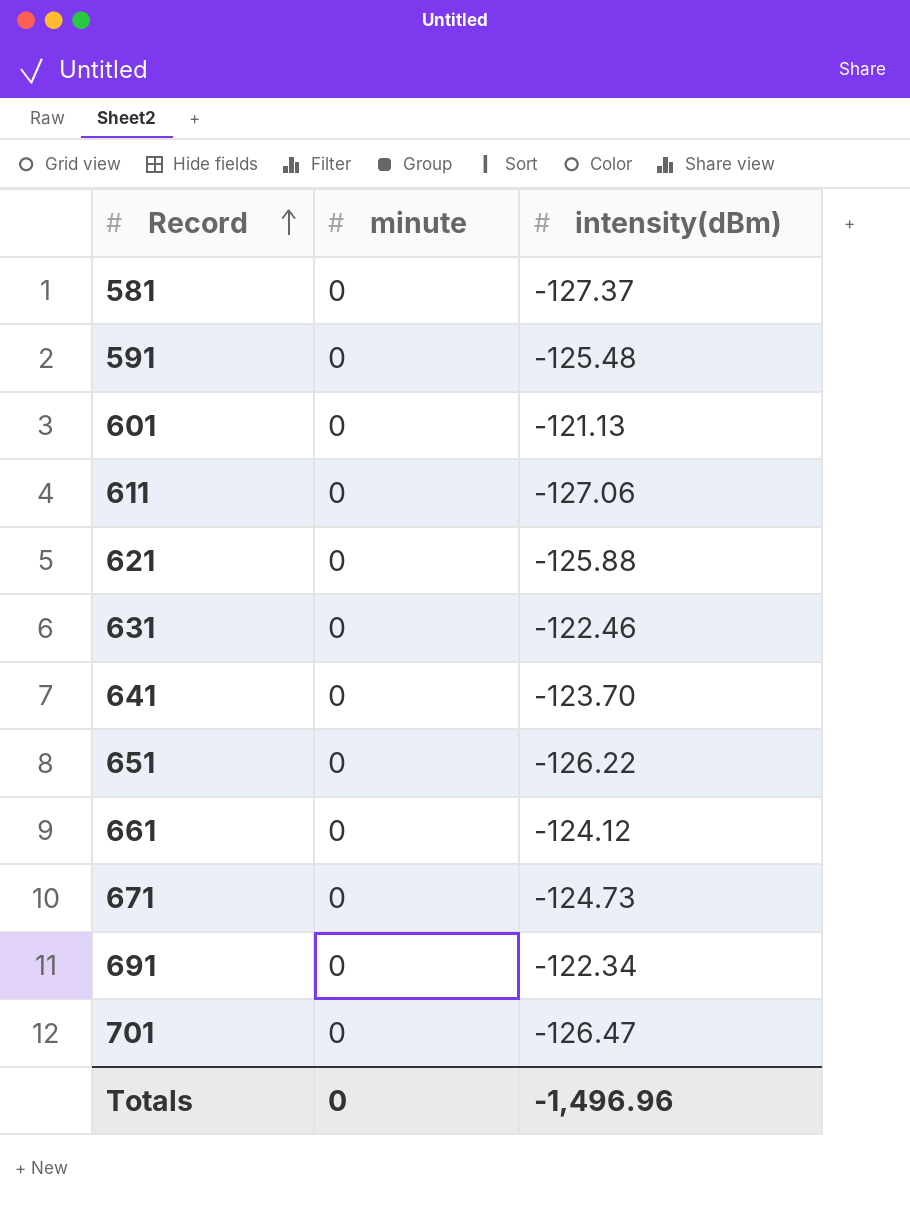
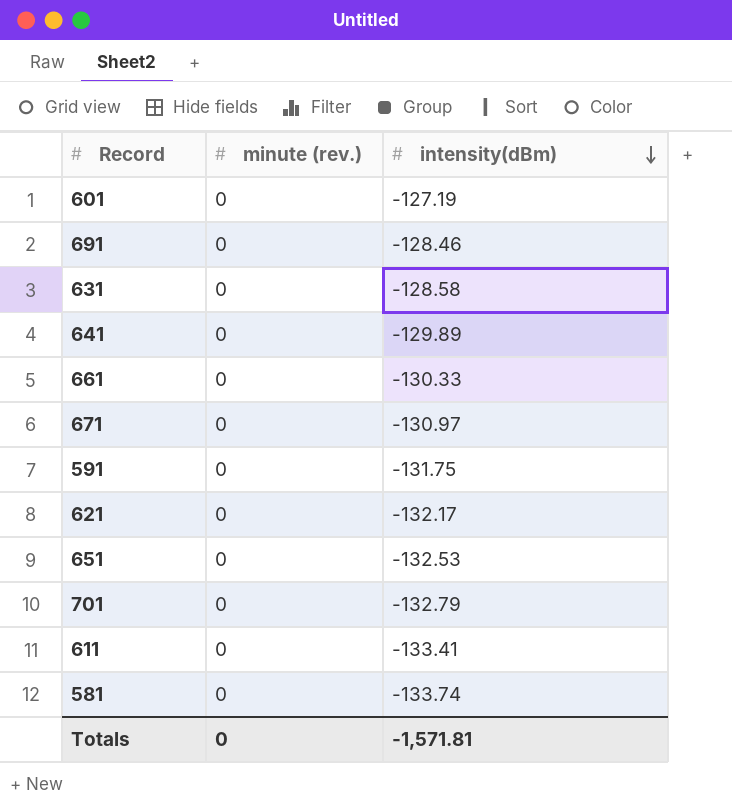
row order: Record ascending -> intensity(dBm) descending
column name: minute -> minute (rev.)
601 | intensity(dBm): -121.13 -> -127.19
691 | intensity(dBm): -122.34 -> -128.46
631 | intensity(dBm): -122.46 -> -128.58
641 | intensity(dBm): -123.70 -> -129.89
661 | intensity(dBm): -124.12 -> -130.33
671 | intensity(dBm): -124.73 -> -130.97
591 | intensity(dBm): -125.48 -> -131.75
621 | intensity(dBm): -125.88 -> -132.17
651 | intensity(dBm): -126.22 -> -132.53
701 | intensity(dBm): -126.47 -> -132.79
611 | intensity(dBm): -127.06 -> -133.41
581 | intensity(dBm): -127.37 -> -133.74
Totals | intensity(dBm): -1,496.96 -> -1,571.81

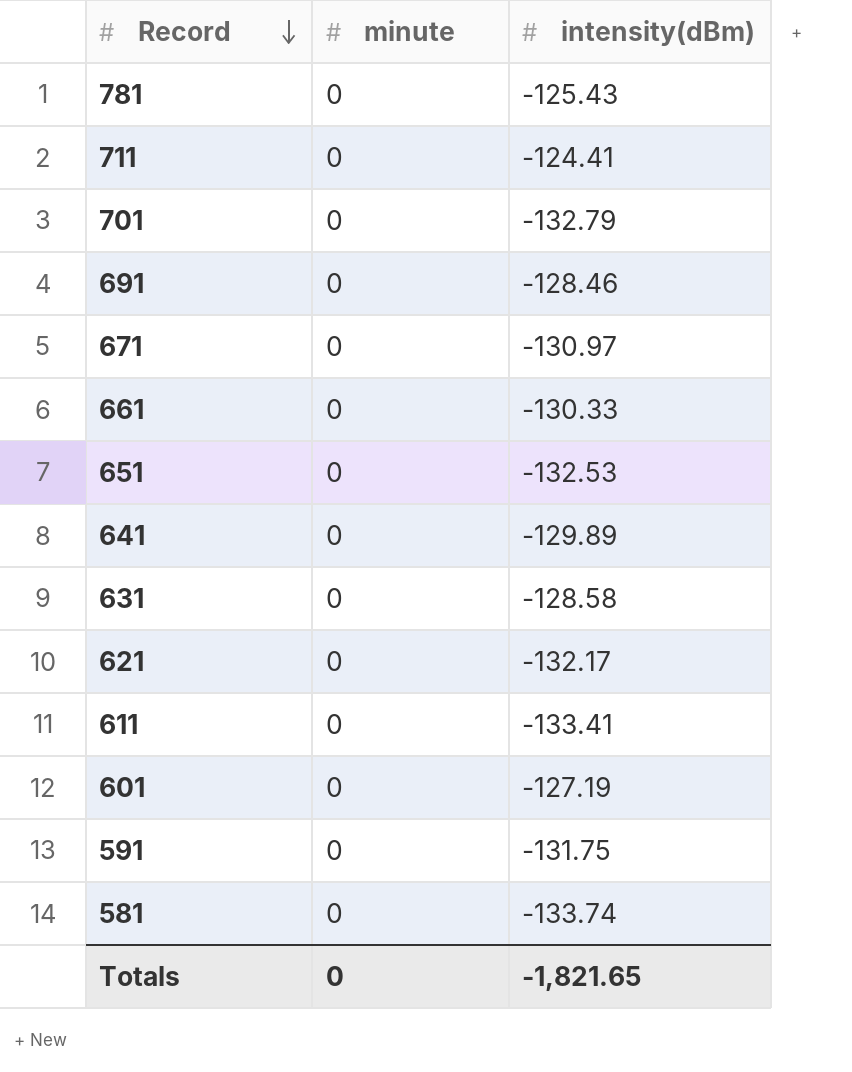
row order: intensity(dBm) descending -> Record descending
column name: minute (rev.) -> minute
row 781: none -> 0 | -125.43
row 711: none -> 0 | -124.41
Totals | intensity(dBm): -1,571.81 -> -1,821.65

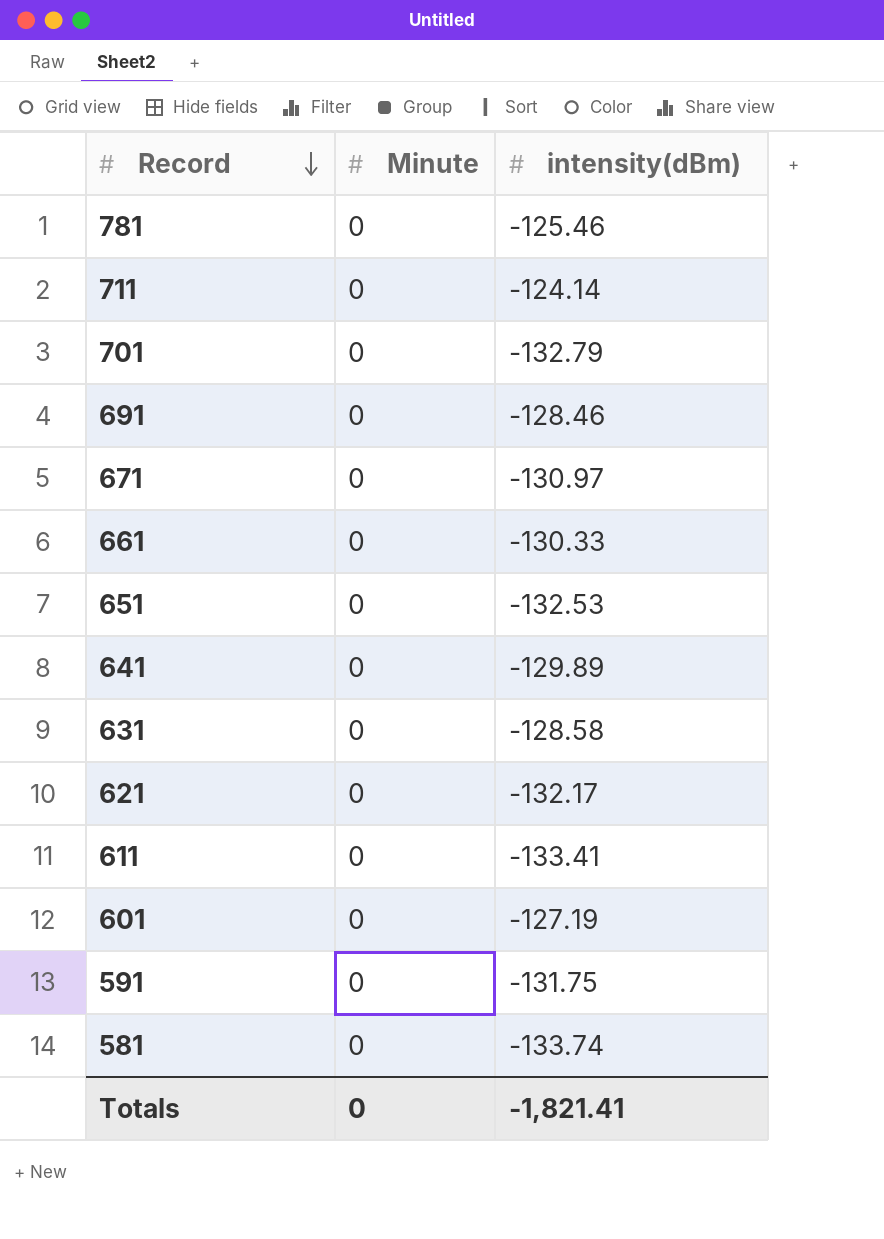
column name: minute -> Minute
781 | intensity(dBm): -125.43 -> -125.46
711 | intensity(dBm): -124.41 -> -124.14
Totals | intensity(dBm): -1,821.65 -> -1,821.41

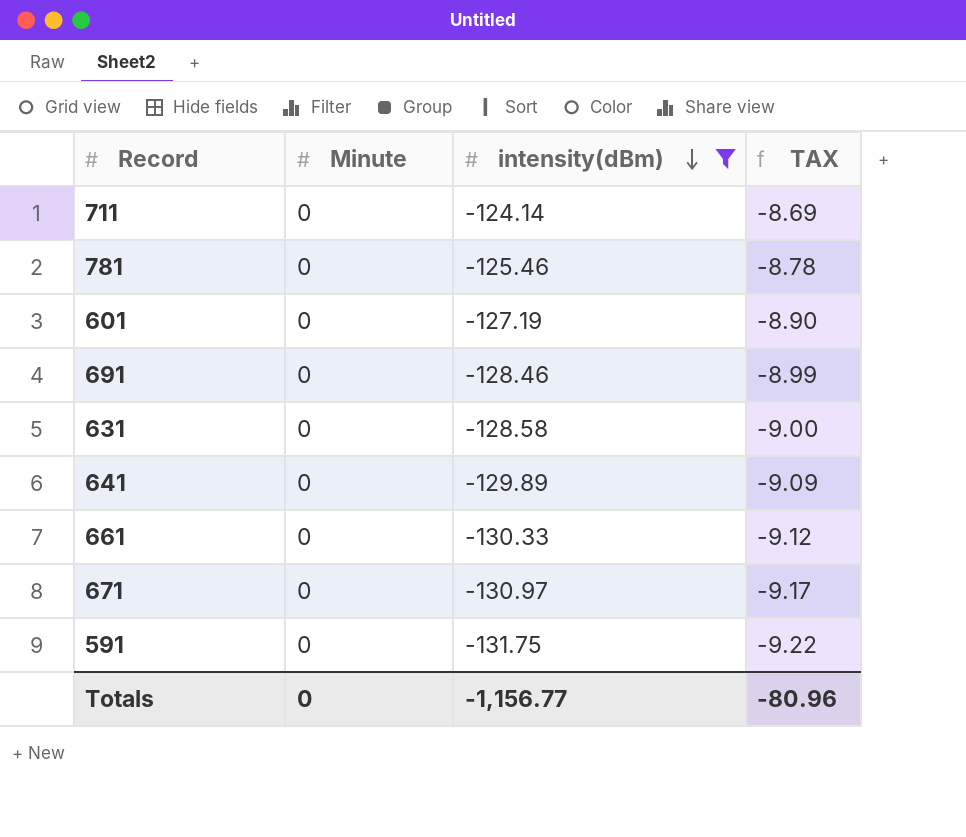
filter: none -> intensity(dBm) >= -131.75
row order: Record descending -> intensity(dBm) descending
column TAX | formula: none -> [intensity(dBm)] * 0.07
Totals | intensity(dBm): -1,821.41 -> -1,156.77

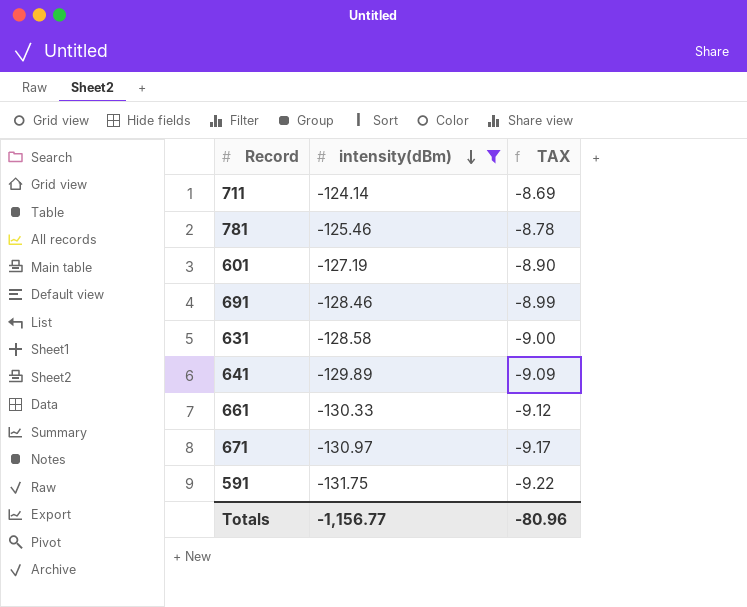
column Minute | position: 2 -> none

